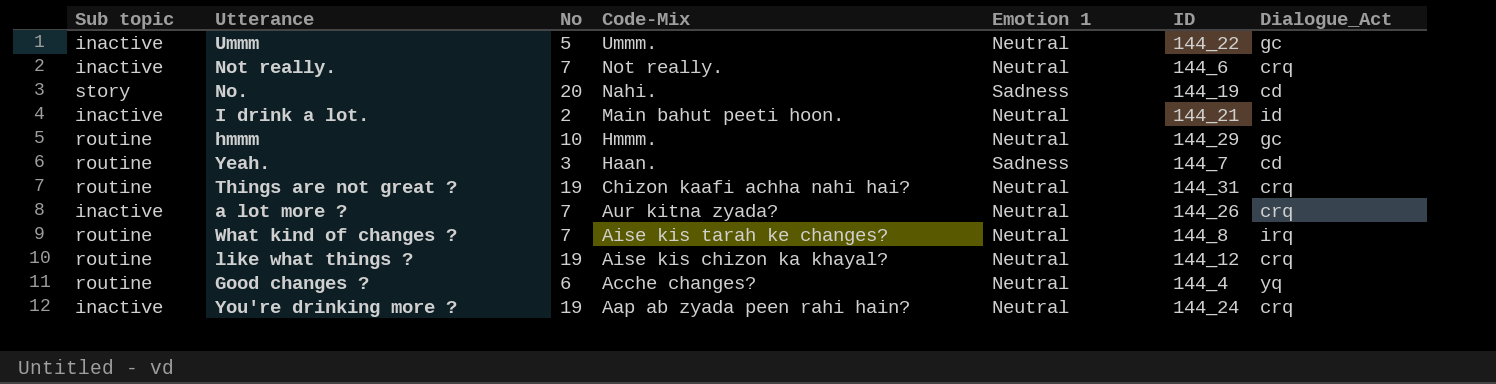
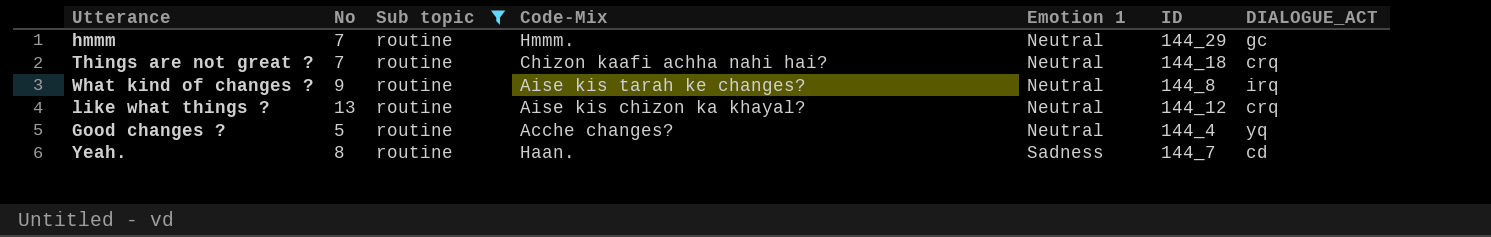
filter: none -> Sub topic = routine
row order: Code-Mix descending -> Emotion 1 ascending
column Sub topic | position: 1 -> 3
column name: Dialogue_Act -> DIALOGUE_ACT
hmmm | No: 10 -> 7
Things are not great ? | No: 19 -> 7
Things are not great ? | ID: 144_31 -> 144_18
What kind of changes ? | No: 7 -> 9
like what things ? | No: 19 -> 13
Good changes ? | No: 6 -> 5
Yeah. | No: 3 -> 8

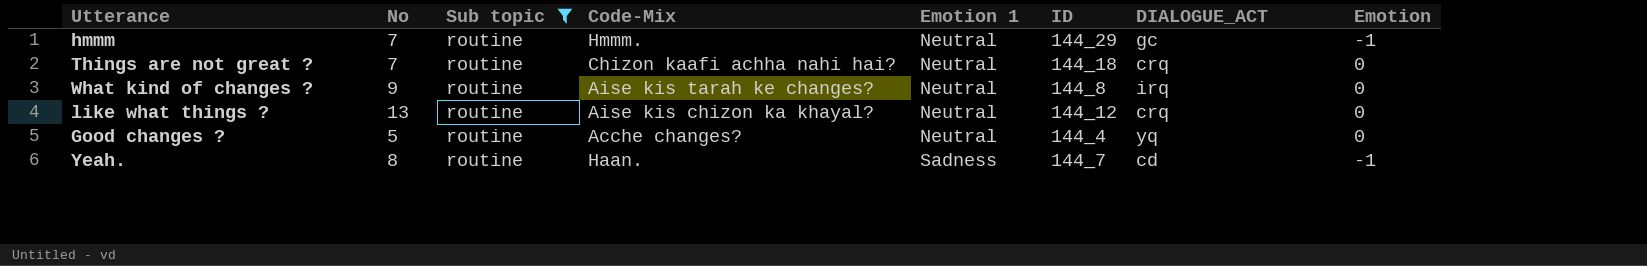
column Emotion | position: none -> 8

